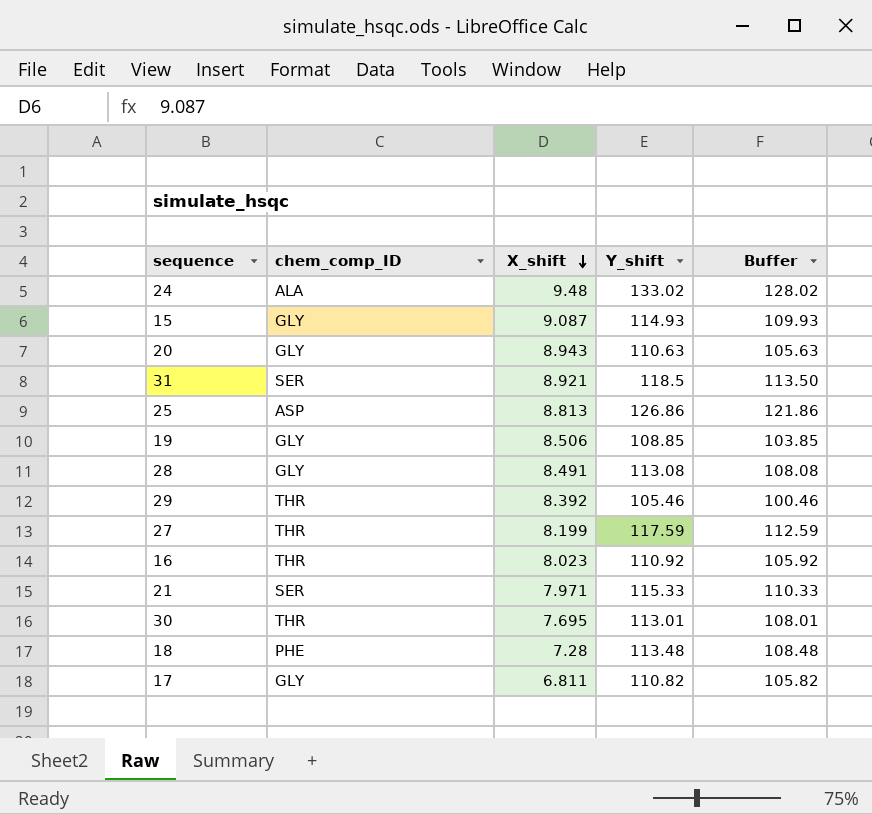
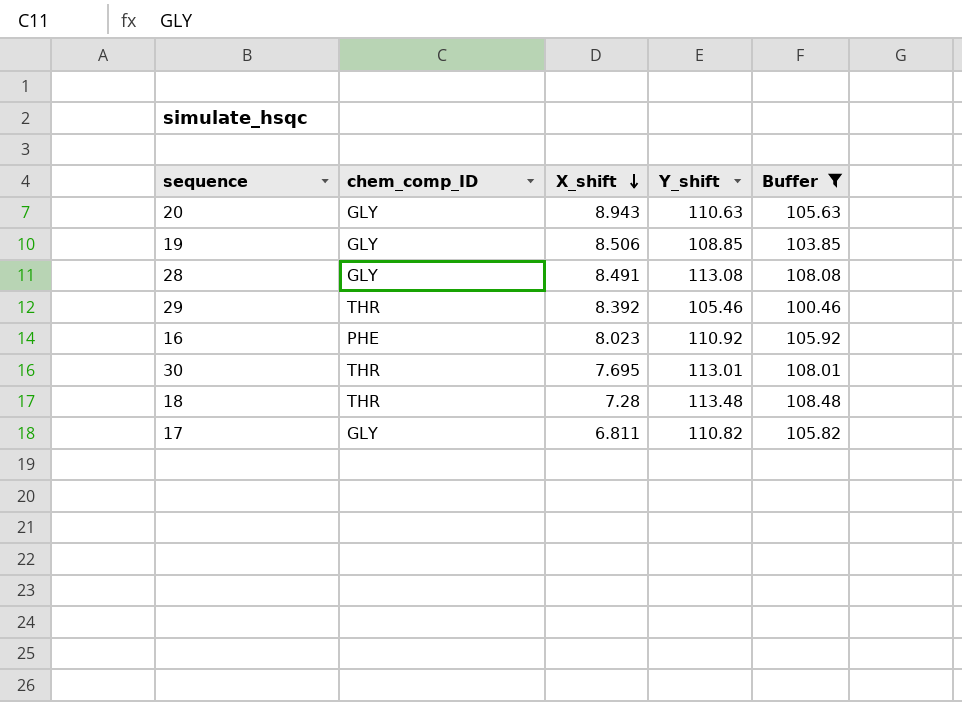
filter: none -> Buffer <= 108.48
16 | chem_comp_ID: THR -> PHE
18 | chem_comp_ID: PHE -> THR

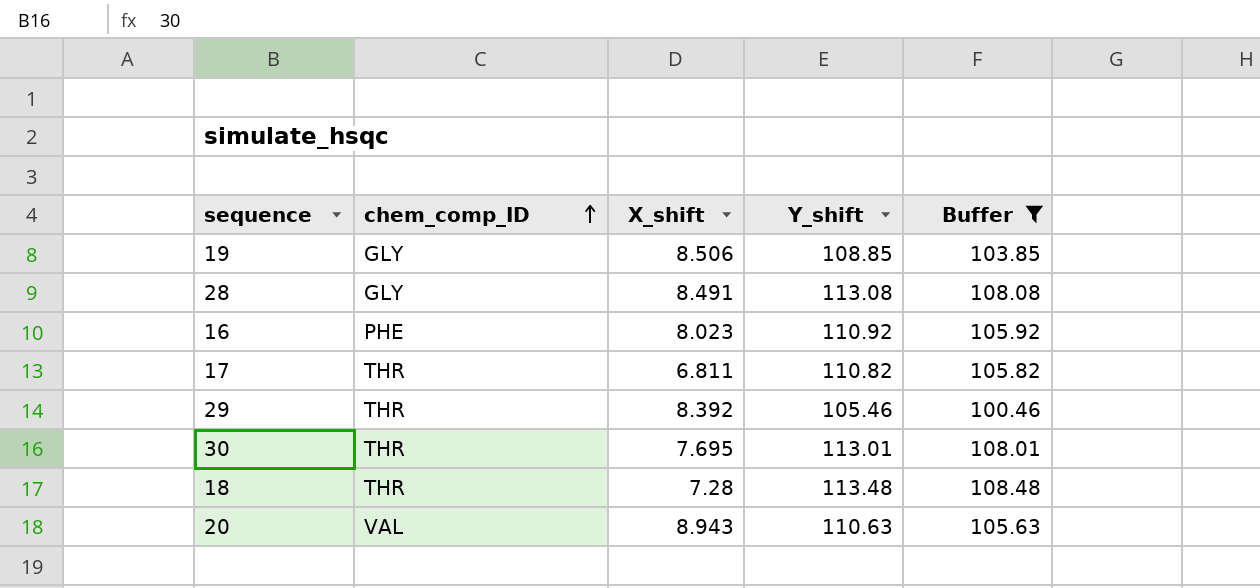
row order: X_shift descending -> chem_comp_ID ascending
17 | chem_comp_ID: GLY -> THR
20 | chem_comp_ID: GLY -> VAL

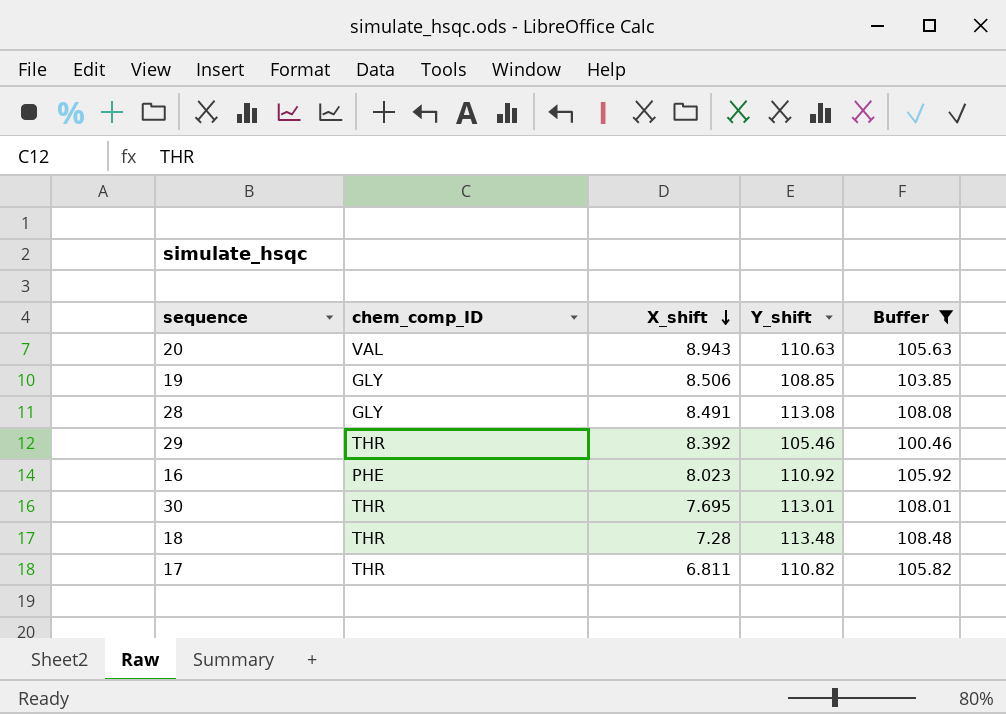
row order: chem_comp_ID ascending -> X_shift descending

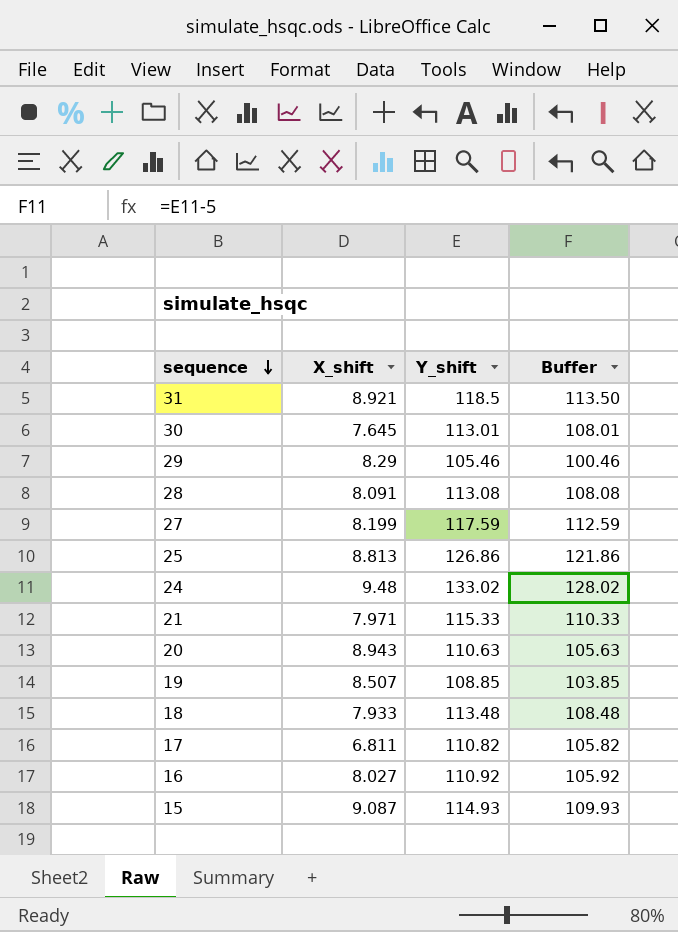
filter: Buffer <= 108.48 -> none
row order: X_shift descending -> sequence descending
column chem_comp_ID | position: 2 -> none
30 | X_shift: 7.695 -> 7.645
29 | X_shift: 8.392 -> 8.29
28 | X_shift: 8.491 -> 8.091
19 | X_shift: 8.506 -> 8.507
18 | X_shift: 7.28 -> 7.933
16 | X_shift: 8.023 -> 8.027

